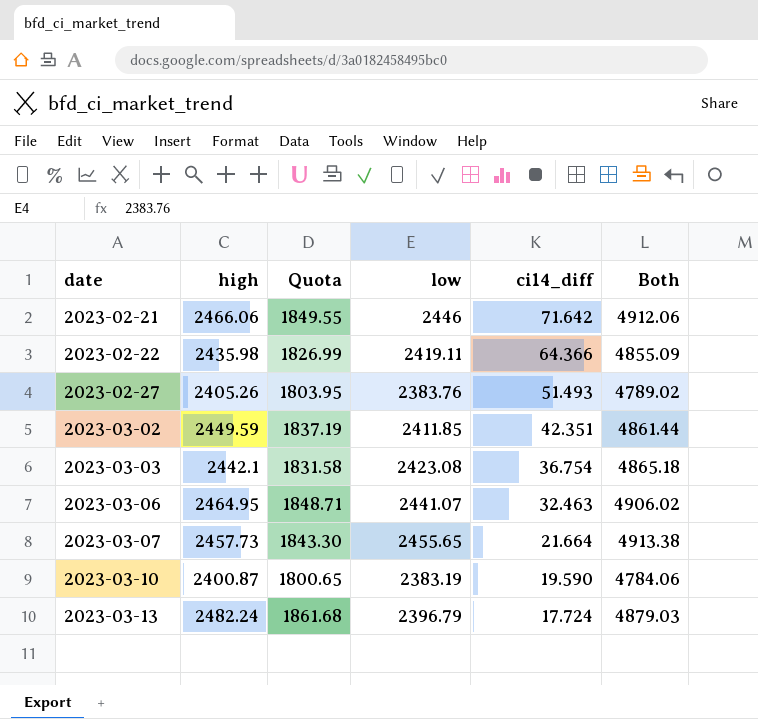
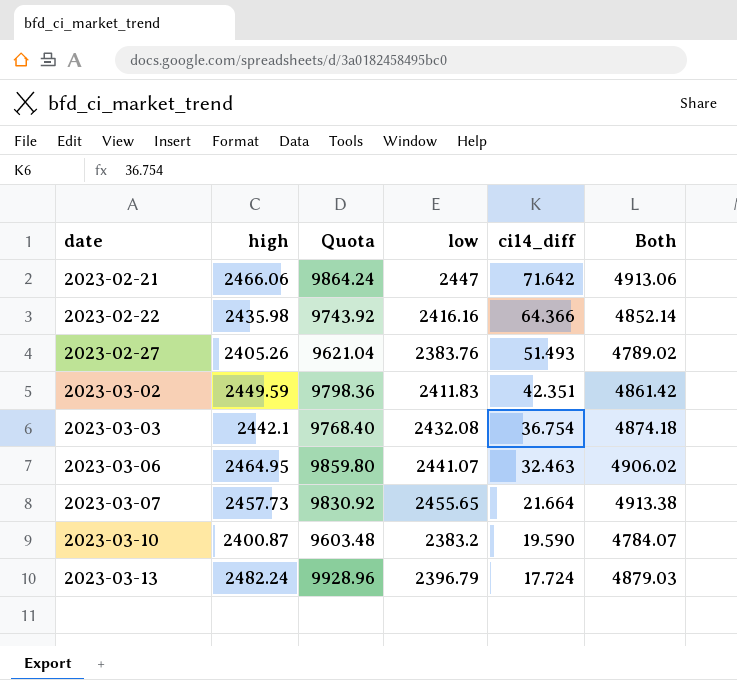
column Quota | formula: [high] * 0.75 -> [high] * 4
2023-02-21 | low: 2446 -> 2447
2023-02-21 | Both: 4912.06 -> 4913.06
2023-02-22 | low: 2419.11 -> 2416.16
2023-02-22 | Both: 4855.09 -> 4852.14
2023-03-02 | low: 2411.85 -> 2411.83
2023-03-02 | Both: 4861.44 -> 4861.42
2023-03-03 | low: 2423.08 -> 2432.08
2023-03-03 | Both: 4865.18 -> 4874.18
2023-03-10 | low: 2383.19 -> 2383.2
2023-03-10 | Both: 4784.06 -> 4784.07

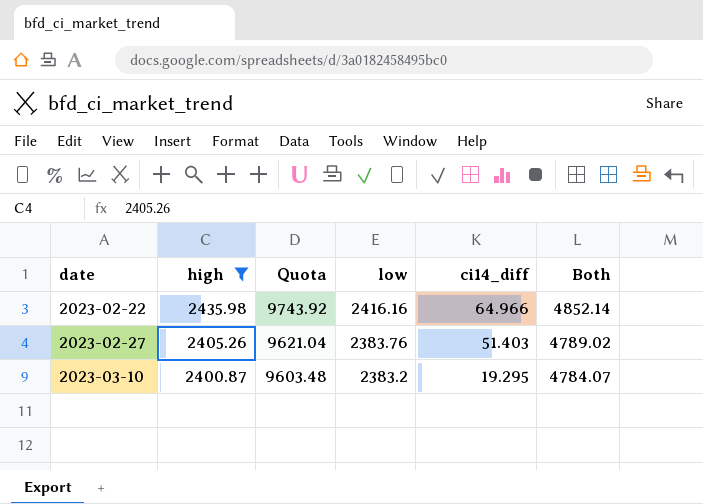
filter: none -> high <= 2435.98
2023-02-22 | ci14_diff: 64.366 -> 64.966
2023-02-27 | ci14_diff: 51.493 -> 51.403
2023-03-10 | ci14_diff: 19.590 -> 19.295

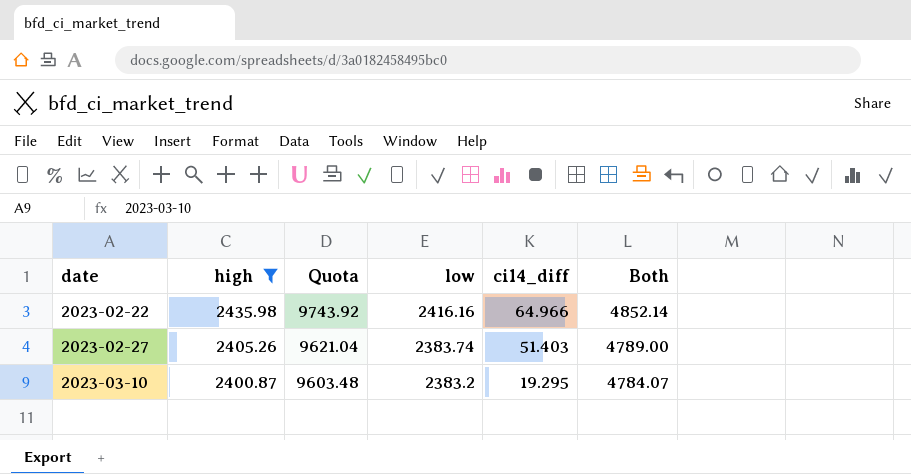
2023-02-27 | low: 2383.76 -> 2383.74
2023-02-27 | Both: 4789.02 -> 4789.00

